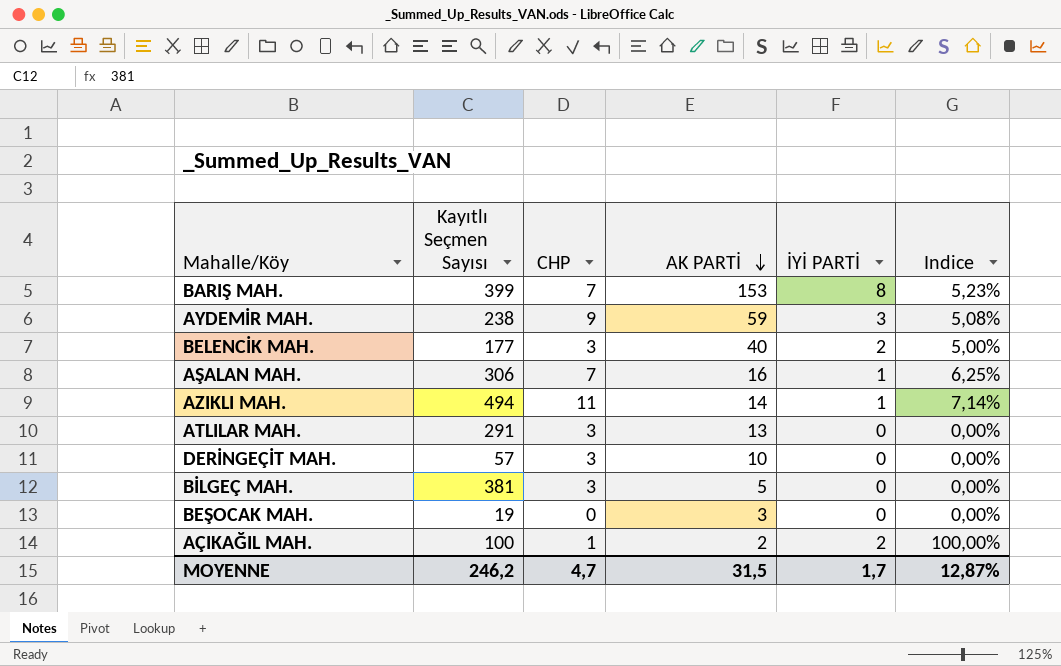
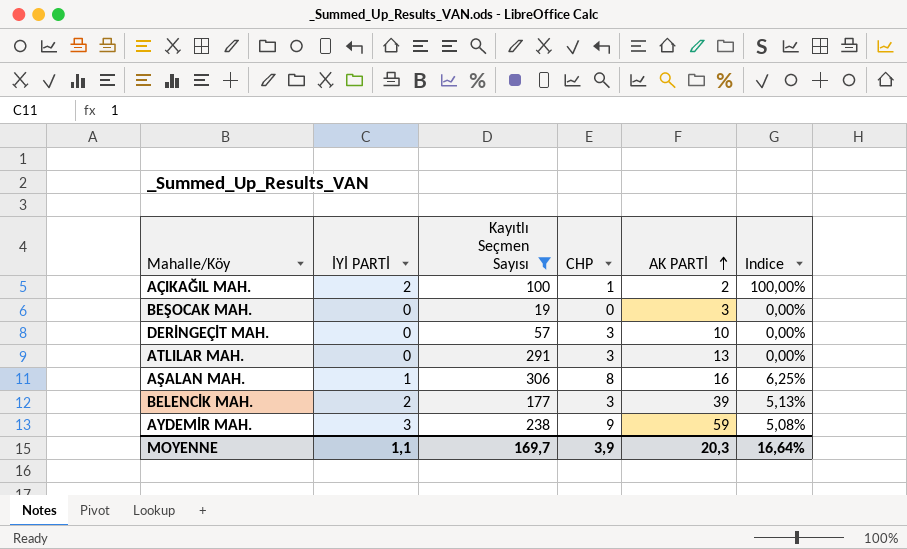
filter: none -> Kayıtlı Seçmen Sayısı <= 306
row order: AK PARTİ descending -> AK PARTİ ascending
column İYİ PARTİ | position: 5 -> 2
AŞALAN MAH. | CHP: 7 -> 8
BELENCİK MAH. | AK PARTİ: 40 -> 39
BELENCİK MAH. | Indice: 5,00% -> 5,13%
MOYENNE | İYİ PARTİ: 1,7 -> 1,1
MOYENNE | Kayıtlı Seçmen Sayısı: 246,2 -> 169,7
MOYENNE | CHP: 4,7 -> 3,9
MOYENNE | AK PARTİ: 31,5 -> 20,3
MOYENNE | Indice: 12,87% -> 16,64%

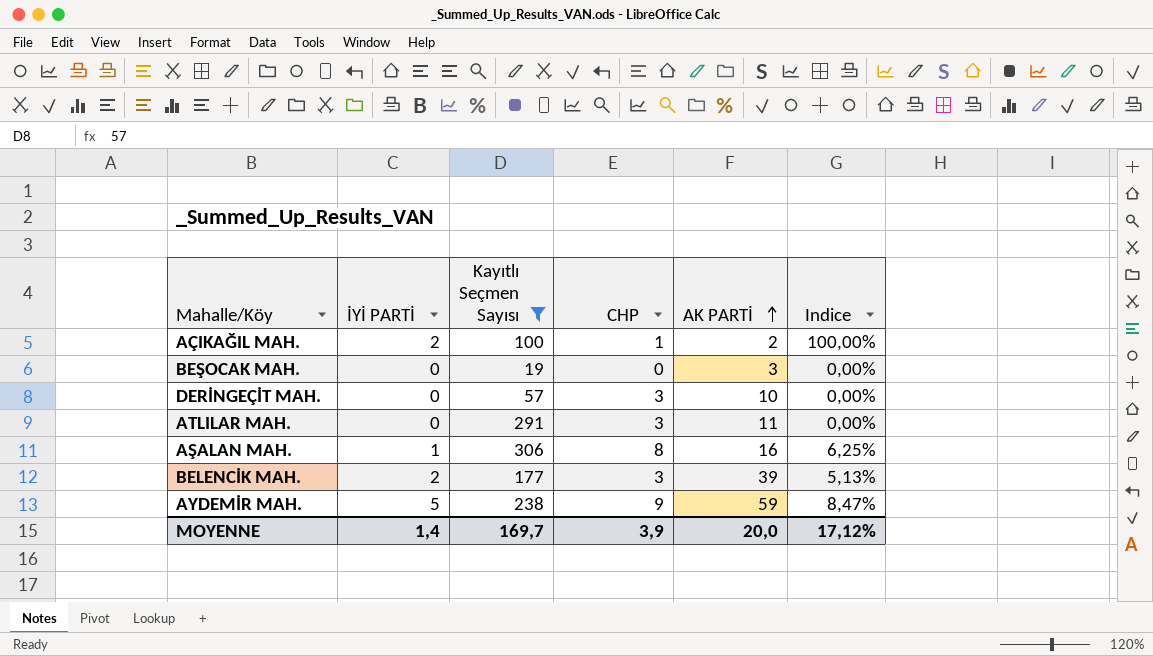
ATLILAR MAH. | AK PARTİ: 13 -> 11
AYDEMİR MAH. | İYİ PARTİ: 3 -> 5
AYDEMİR MAH. | Indice: 5,08% -> 8,47%
MOYENNE | İYİ PARTİ: 1,1 -> 1,4
MOYENNE | AK PARTİ: 20,3 -> 20,0
MOYENNE | Indice: 16,64% -> 17,12%

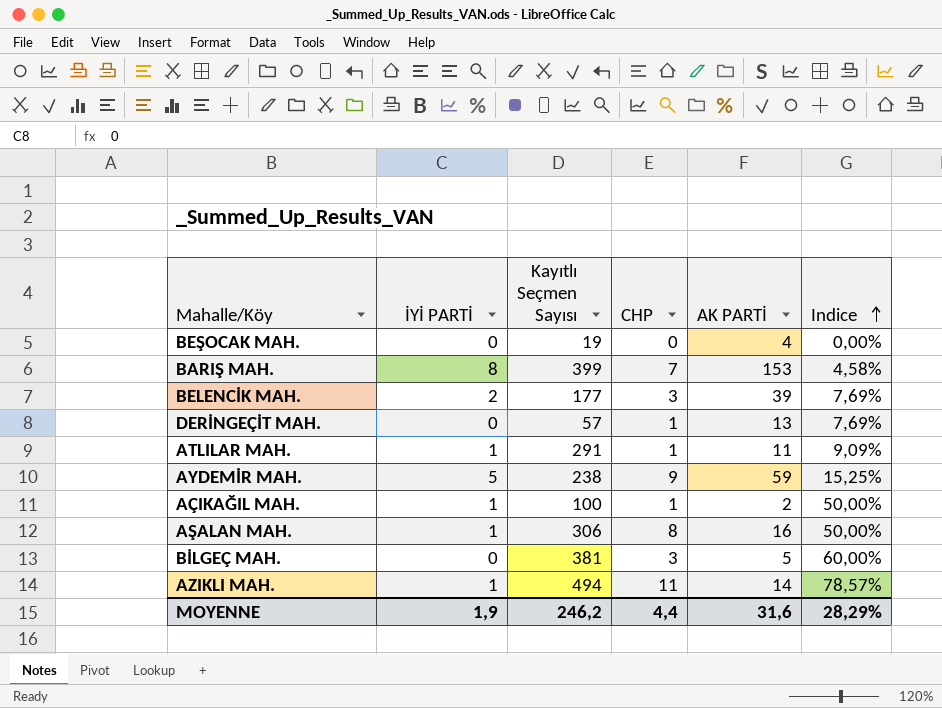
filter: Kayıtlı Seçmen Sayısı <= 306 -> none
row order: AK PARTİ ascending -> Indice ascending
column Indice | formula: [İYİ PARTİ] / [AK PARTİ] -> [CHP] / [AK PARTİ]
BEŞOCAK MAH. | AK PARTİ: 3 -> 4
DERİNGEÇİT MAH. | CHP: 3 -> 1
DERİNGEÇİT MAH. | AK PARTİ: 10 -> 13
ATLILAR MAH. | İYİ PARTİ: 0 -> 1
ATLILAR MAH. | CHP: 3 -> 1
AÇIKAĞIL MAH. | İYİ PARTİ: 2 -> 1
MOYENNE | İYİ PARTİ: 1,4 -> 1,9
MOYENNE | Kayıtlı Seçmen Sayısı: 169,7 -> 246,2
MOYENNE | CHP: 3,9 -> 4,4
MOYENNE | AK PARTİ: 20,0 -> 31,6
MOYENNE | Indice: 17,12% -> 28,29%

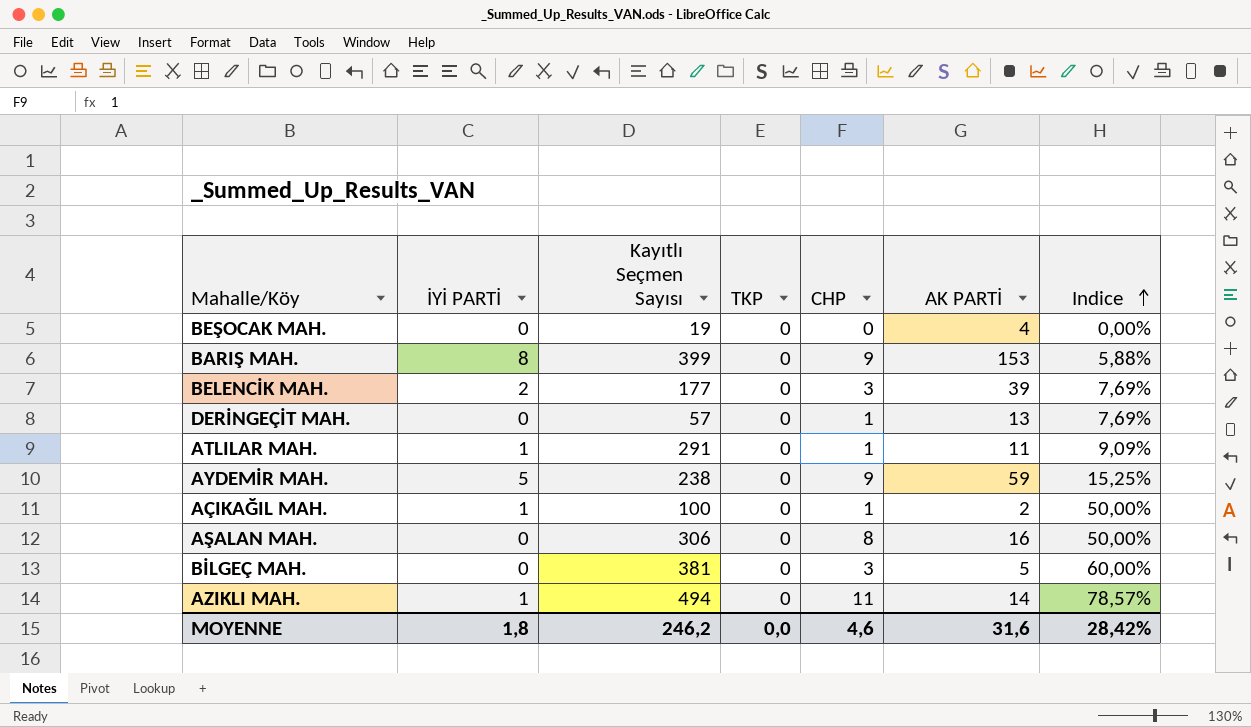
column TKP | position: none -> 4
BARIŞ MAH. | CHP: 7 -> 9
BARIŞ MAH. | Indice: 4,58% -> 5,88%
AŞALAN MAH. | İYİ PARTİ: 1 -> 0
MOYENNE | İYİ PARTİ: 1,9 -> 1,8
MOYENNE | CHP: 4,4 -> 4,6
MOYENNE | Indice: 28,29% -> 28,42%

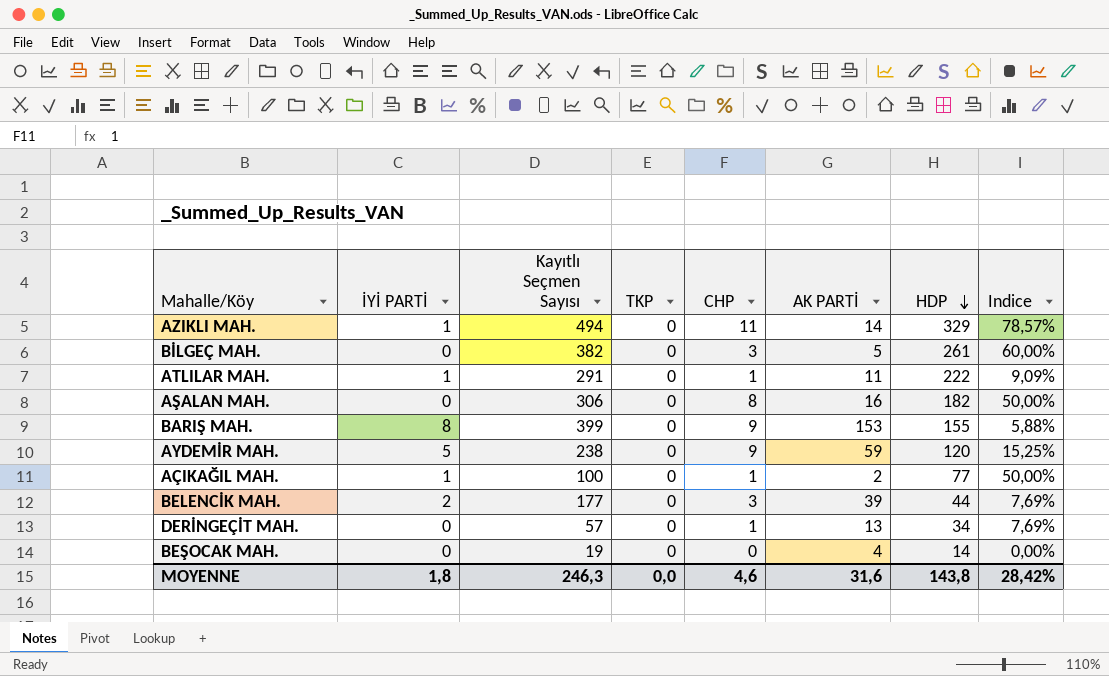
row order: Indice ascending -> HDP descending
column HDP | position: none -> 7
BİLGEÇ MAH. | Kayıtlı Seçmen Sayısı: 381 -> 382
MOYENNE | Kayıtlı Seçmen Sayısı: 246,2 -> 246,3

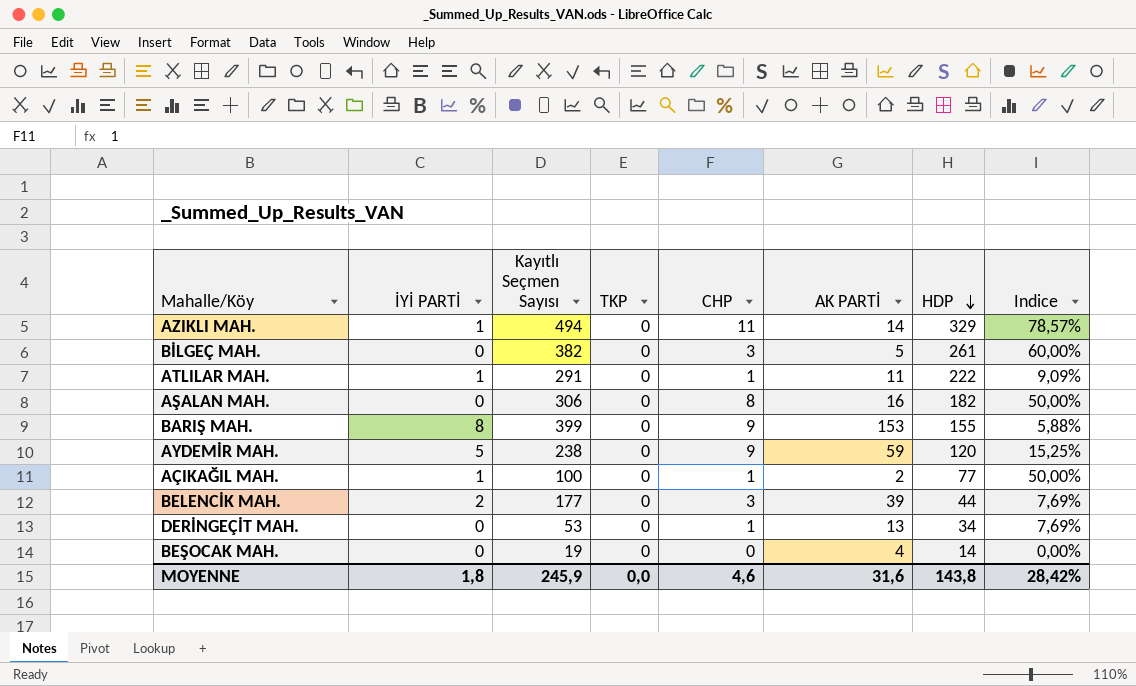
DERİNGEÇİT MAH. | Kayıtlı Seçmen Sayısı: 57 -> 53
MOYENNE | Kayıtlı Seçmen Sayısı: 246,3 -> 245,9

